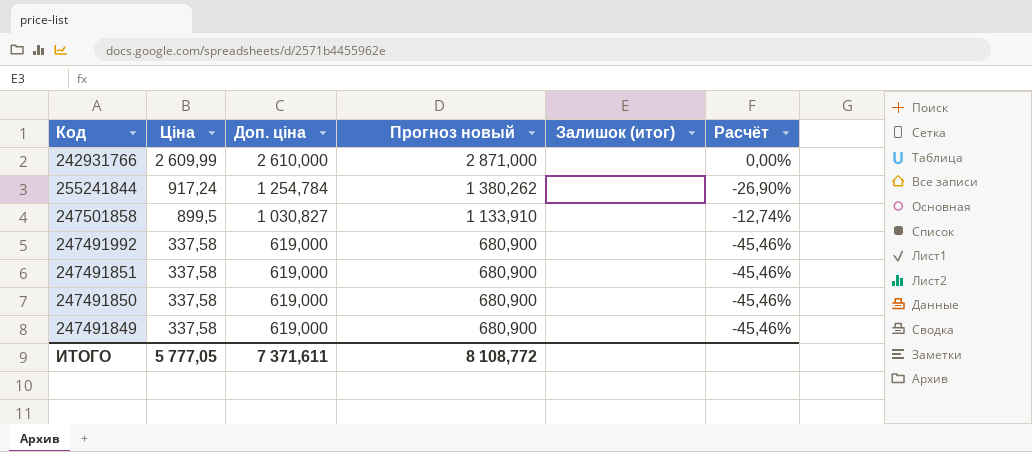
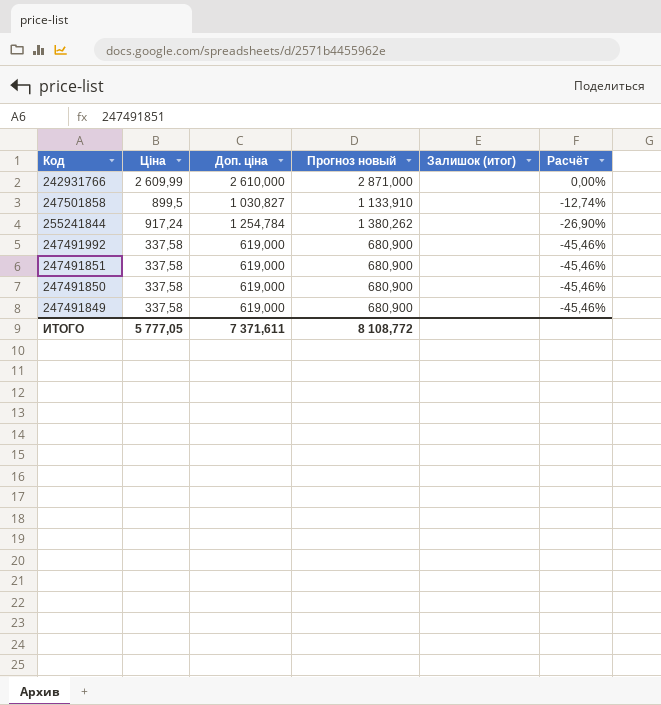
row order: Ціна descending -> Расчёт descending

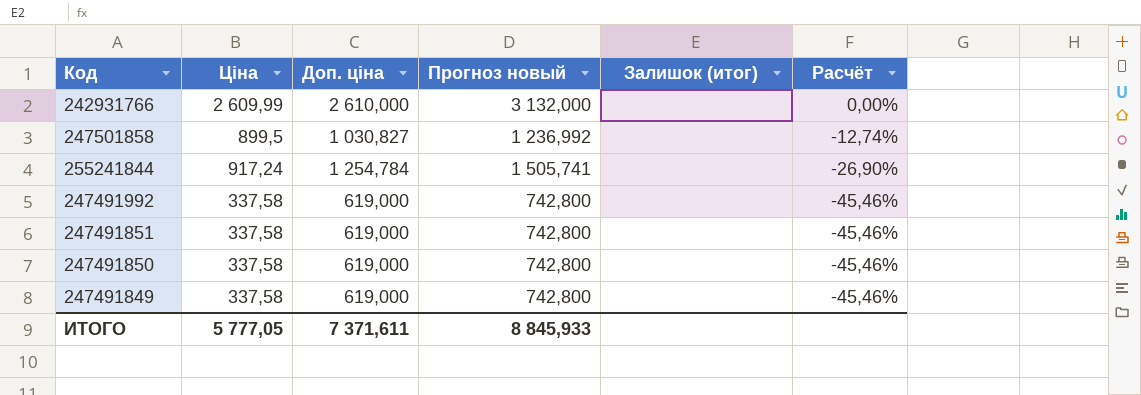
column Прогноз новый | formula: [Доп. ціна] * 1,1 -> [Доп. ціна] * 1,2
ИТОГО | Прогноз новый: 8 108,772 -> 8 845,933

